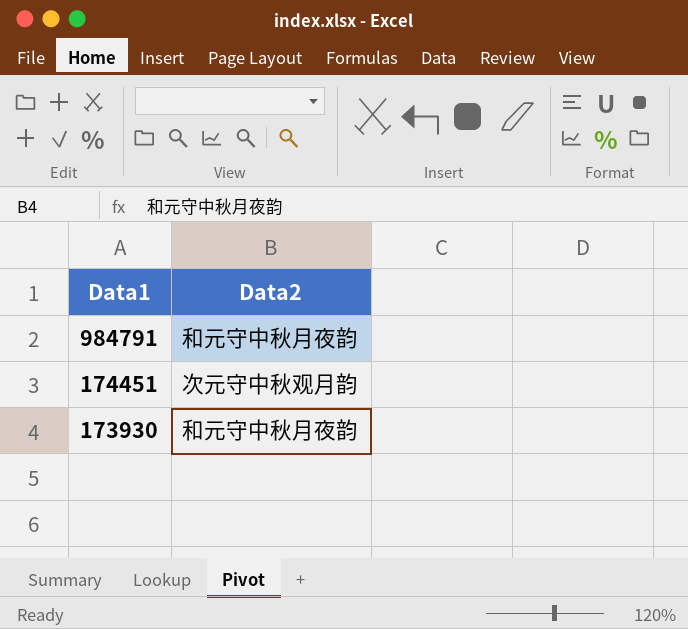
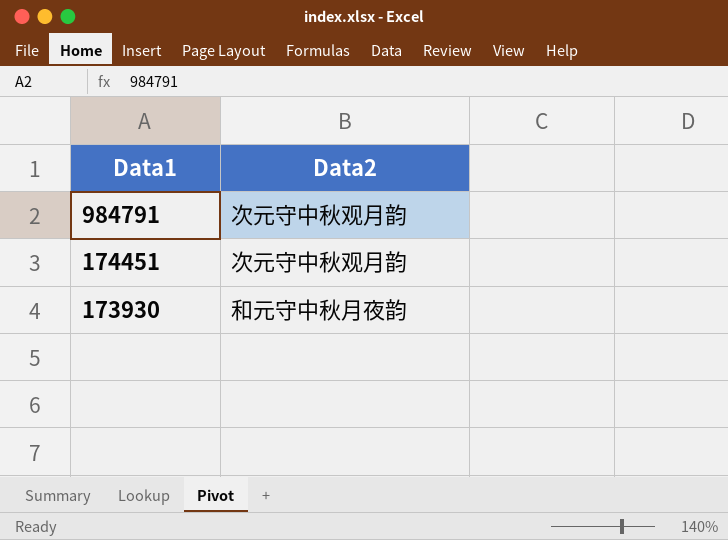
984791 | Data2: 和元守中秋月夜韵 -> 次元守中秋观月韵

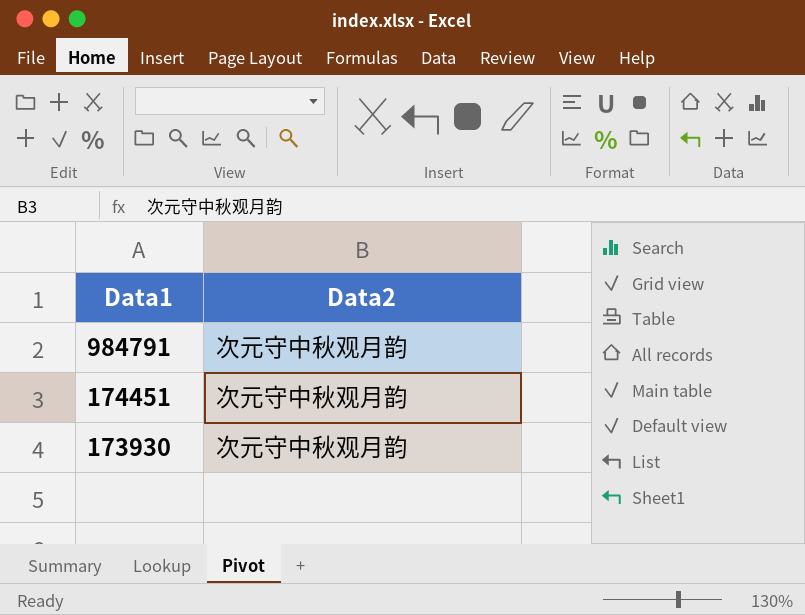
173930 | Data2: 和元守中秋月夜韵 -> 次元守中秋观月韵

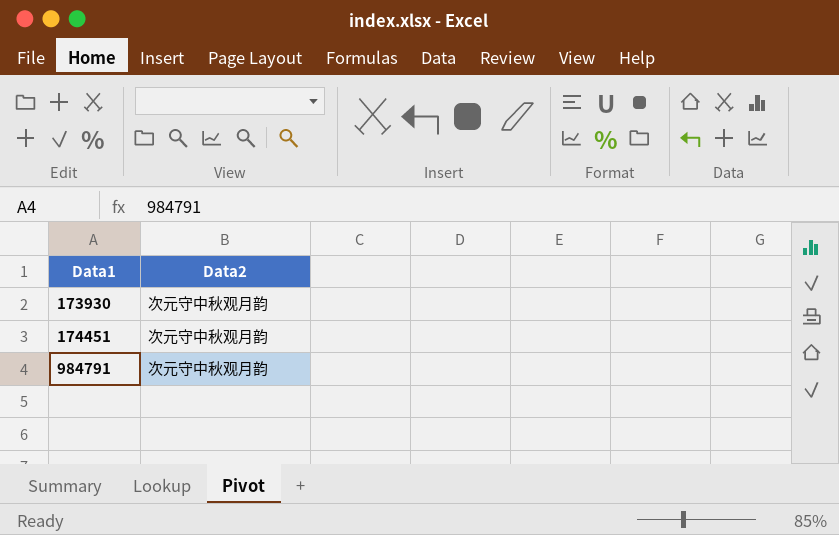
row order: Data1 descending -> Data1 ascending

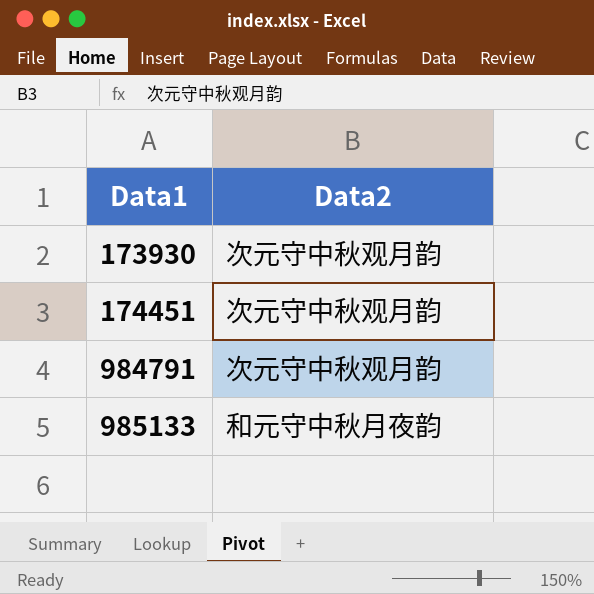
row 985133: none -> 和元守中秋月夜韵

